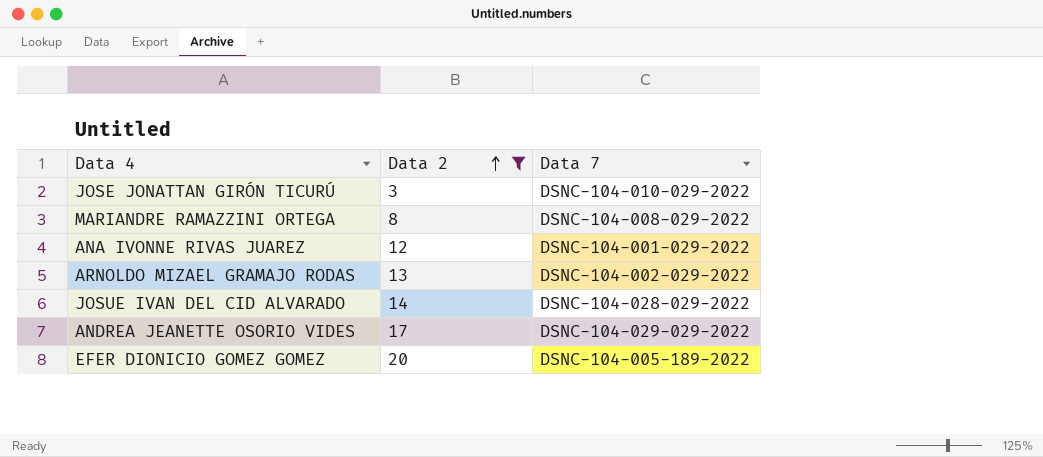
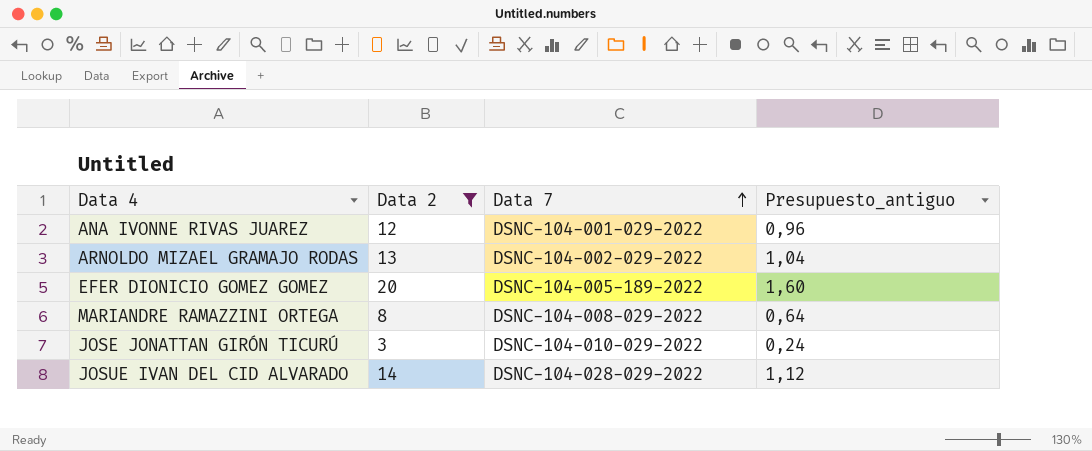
row order: Data 2 ascending -> Data 7 ascending
column Presupuesto_antiguo | formula: none -> [Data 2] * 0,08
row ANDREA JEANETTE OSORIO VIDES: 17 | DSNC-104-029-029-2022 -> none

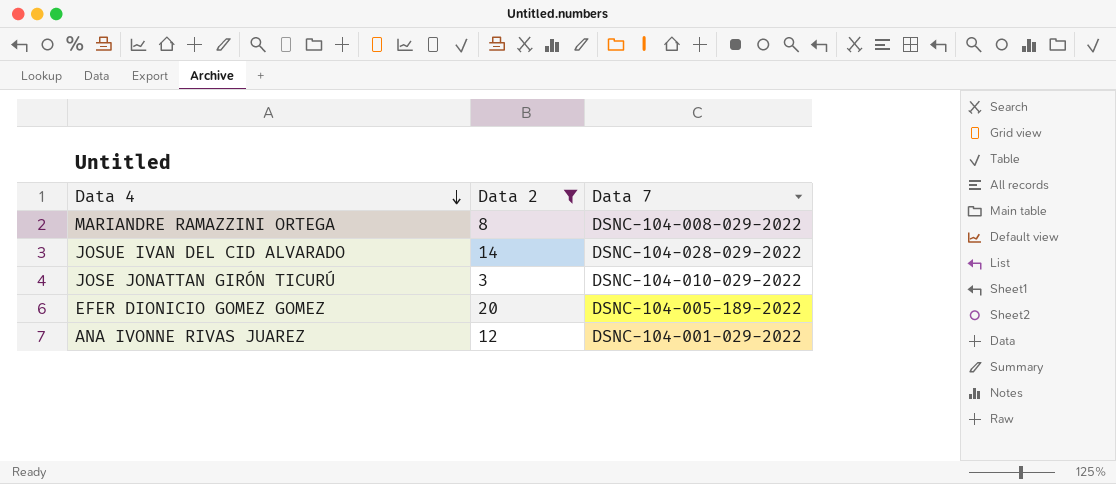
row order: Data 7 ascending -> Data 4 descending
column Presupuesto_antiguo | formula: [Data 2] * 0,08 -> none
row ARNOLDO MIZAEL GRAMAJO RODAS: 13 | DSNC-104-002-029-2022 | 1,04 -> none

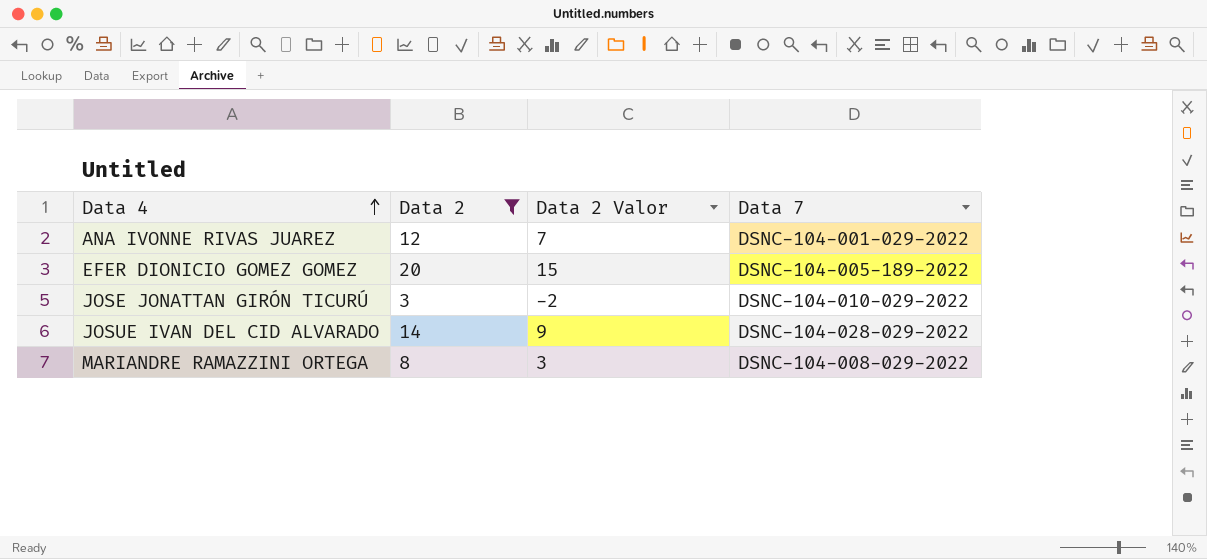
row order: Data 4 descending -> Data 4 ascending
column Data 2 Valor | formula: none -> [Data 2] - 5

